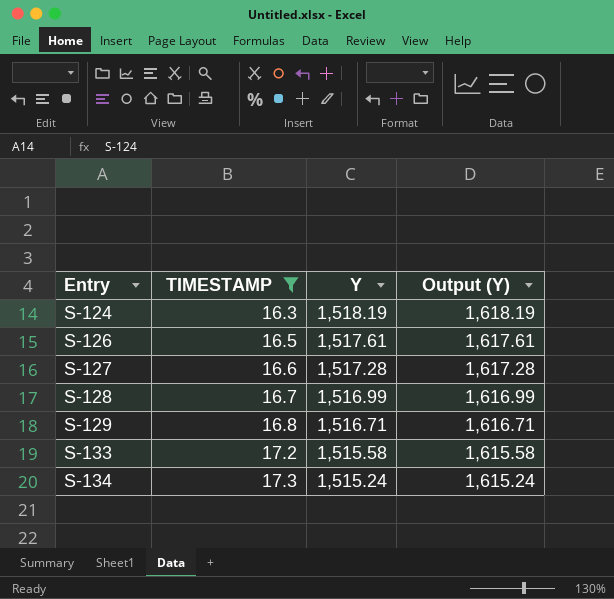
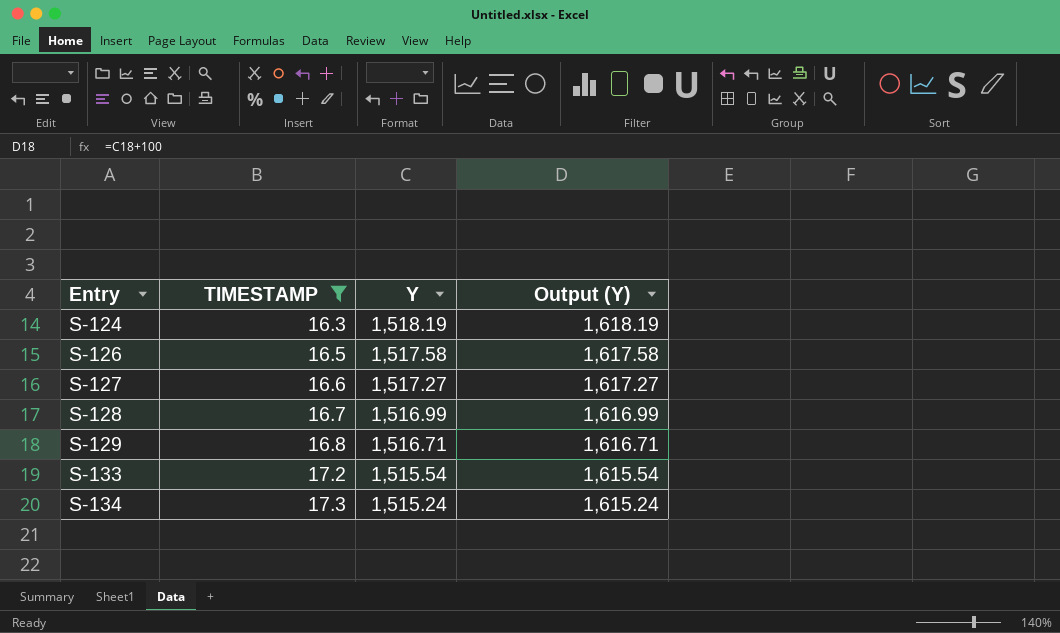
S-126 | Y: 1,517.61 -> 1,517.58
S-126 | Output (Y): 1,617.61 -> 1,617.58
S-127 | Y: 1,517.28 -> 1,517.27
S-127 | Output (Y): 1,617.28 -> 1,617.27
S-133 | Y: 1,515.58 -> 1,515.54
S-133 | Output (Y): 1,615.58 -> 1,615.54

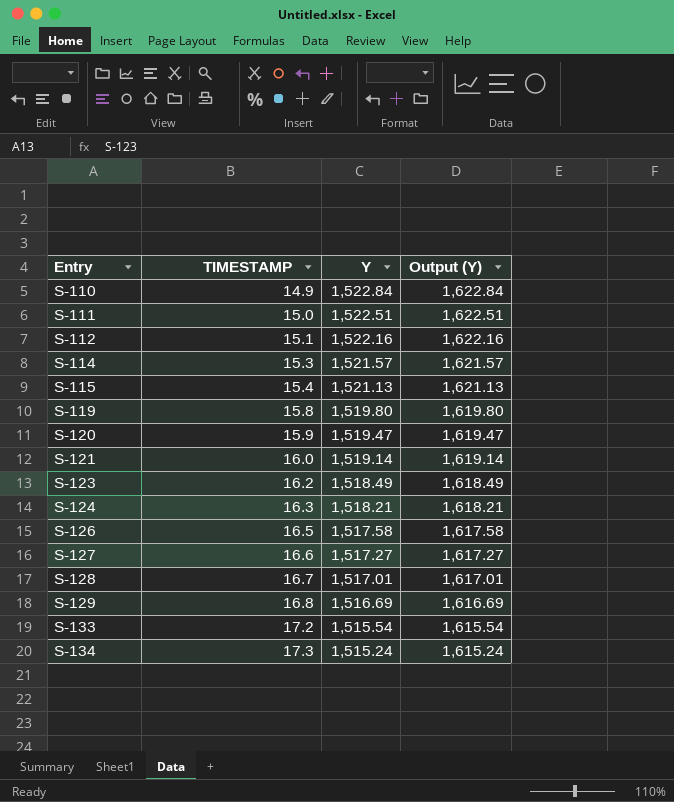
filter: TIMESTAMP >= 16.3 -> none
S-124 | Y: 1,518.19 -> 1,518.21
S-124 | Output (Y): 1,618.19 -> 1,618.21
S-128 | Y: 1,516.99 -> 1,517.01
S-128 | Output (Y): 1,616.99 -> 1,617.01
S-129 | Y: 1,516.71 -> 1,516.69
S-129 | Output (Y): 1,616.71 -> 1,616.69

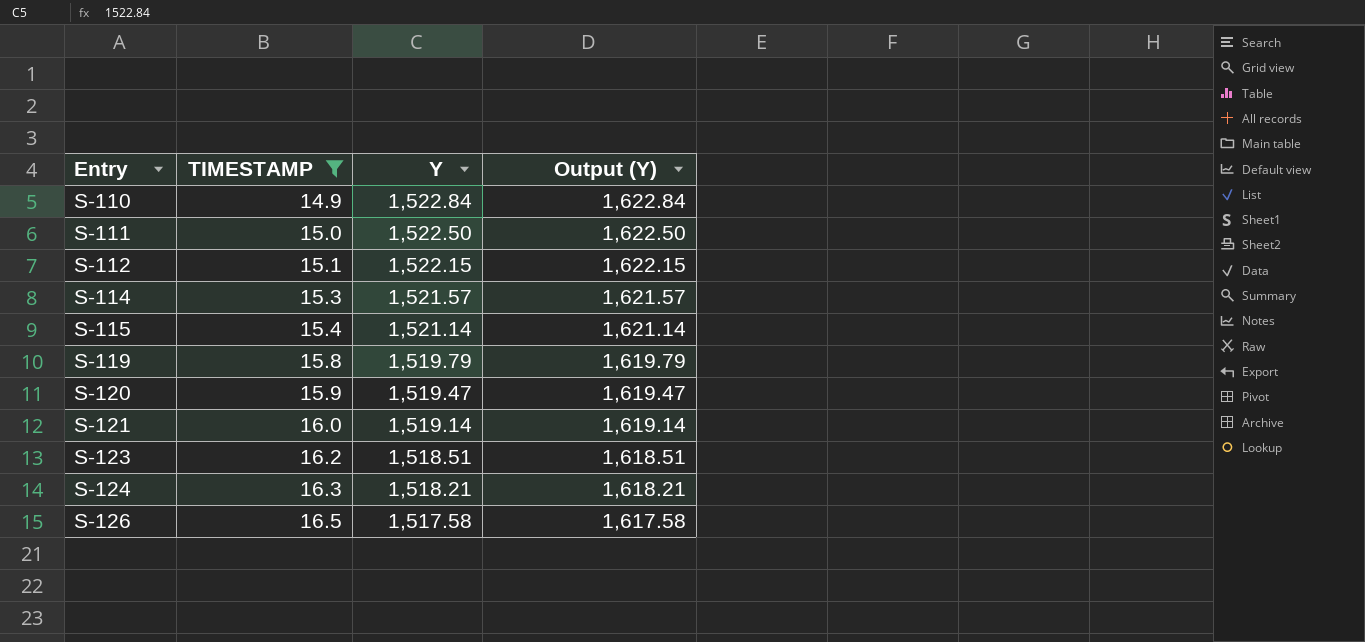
filter: none -> TIMESTAMP <= 16.5
S-111 | Y: 1,522.51 -> 1,522.50
S-111 | Output (Y): 1,622.51 -> 1,622.50
S-112 | Y: 1,522.16 -> 1,522.15
S-112 | Output (Y): 1,622.16 -> 1,622.15
S-115 | Y: 1,521.13 -> 1,521.14
S-115 | Output (Y): 1,621.13 -> 1,621.14
S-119 | Y: 1,519.80 -> 1,519.79
S-119 | Output (Y): 1,619.80 -> 1,619.79
S-123 | Y: 1,518.49 -> 1,518.51
S-123 | Output (Y): 1,618.49 -> 1,618.51

